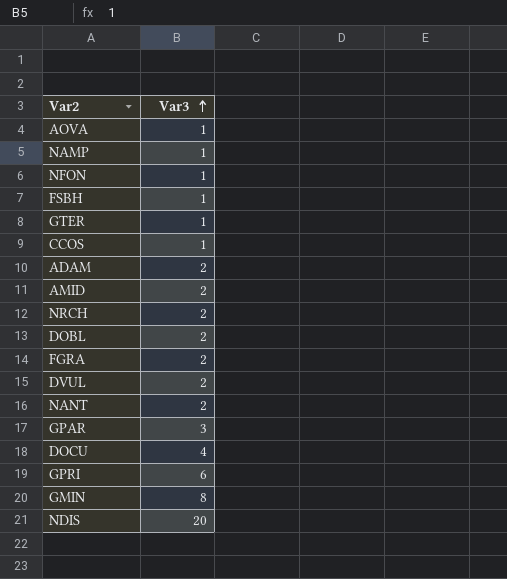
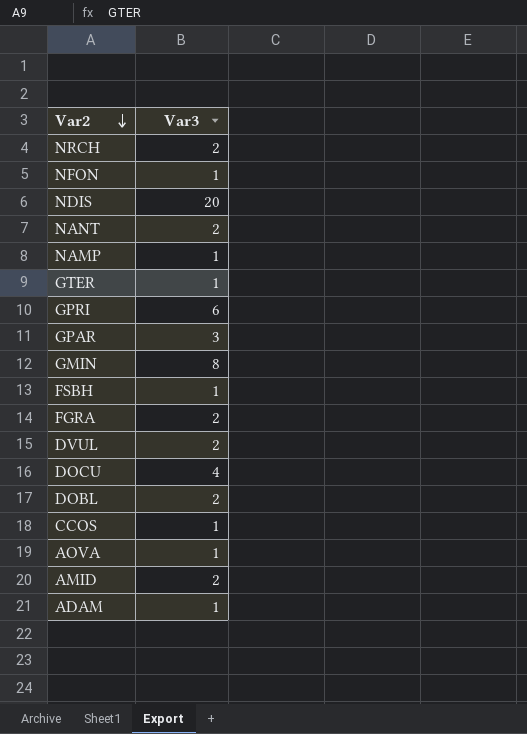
row order: Var3 ascending -> Var2 descending
ADAM | Var3: 2 -> 1

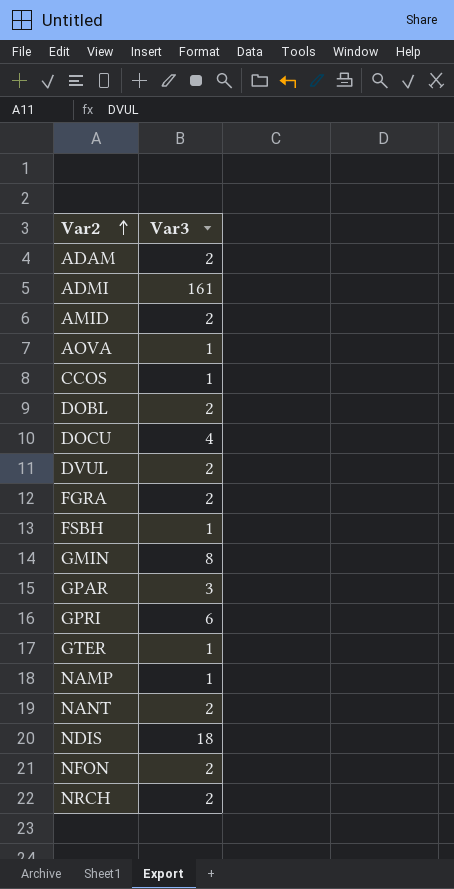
row order: Var2 descending -> Var2 ascending
ADAM | Var3: 1 -> 2
row ADMI: none -> 161
NDIS | Var3: 20 -> 18
NFON | Var3: 1 -> 2

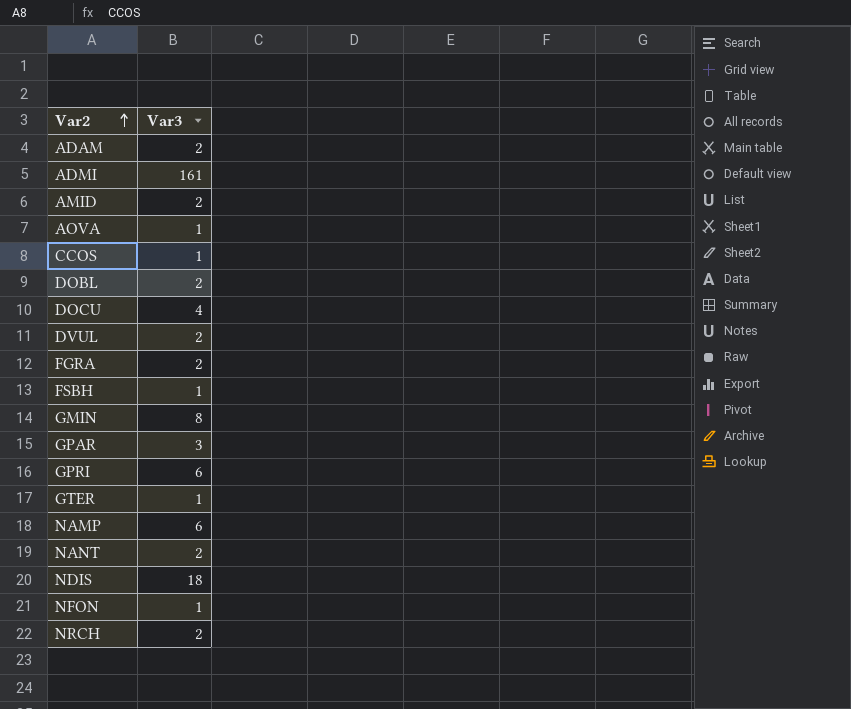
NAMP | Var3: 1 -> 6
NFON | Var3: 2 -> 1

